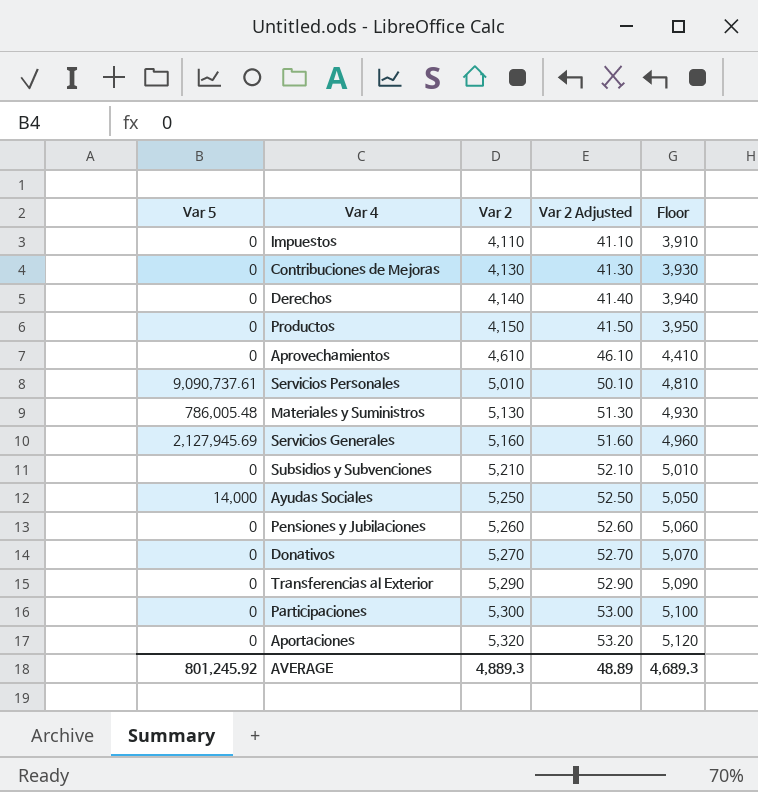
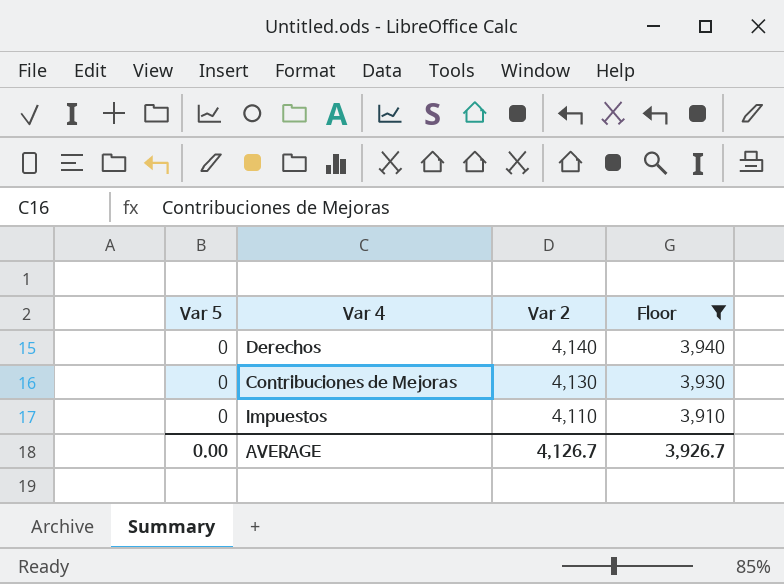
filter: none -> Floor <= 3,940
row order: Var 2 ascending -> Var 2 descending
column Var 2 Adjusted | formula: [Var 2] * 0.01 -> none
AVERAGE | Var 5: 801,245.92 -> 0.00
AVERAGE | Var 2: 4,889.3 -> 4,126.7
AVERAGE | Floor: 4,689.3 -> 3,926.7

